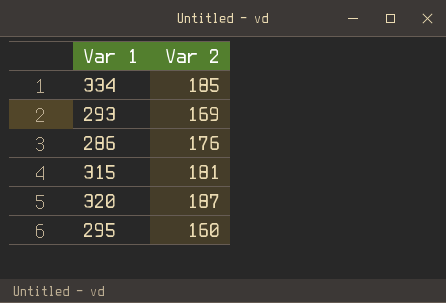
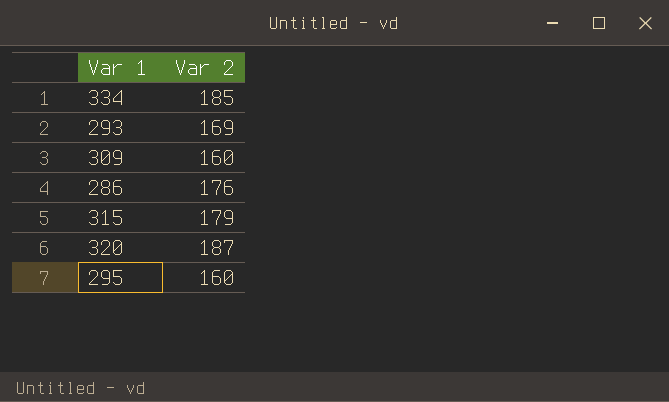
row 309: none -> 160
315 | Var 2: 181 -> 179

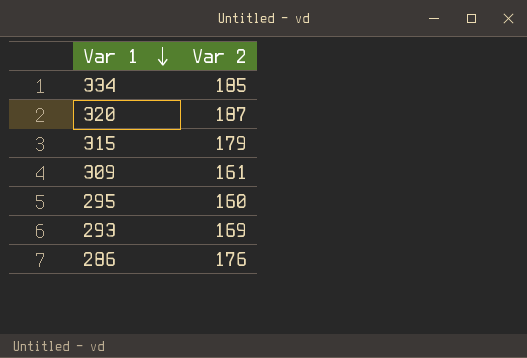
row order: none -> Var 1 descending
309 | Var 2: 160 -> 161

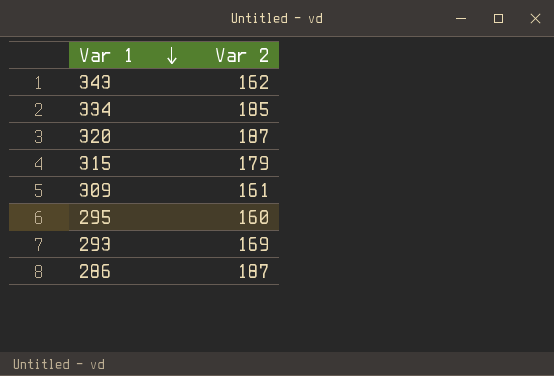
row 343: none -> 162
286 | Var 2: 176 -> 187

